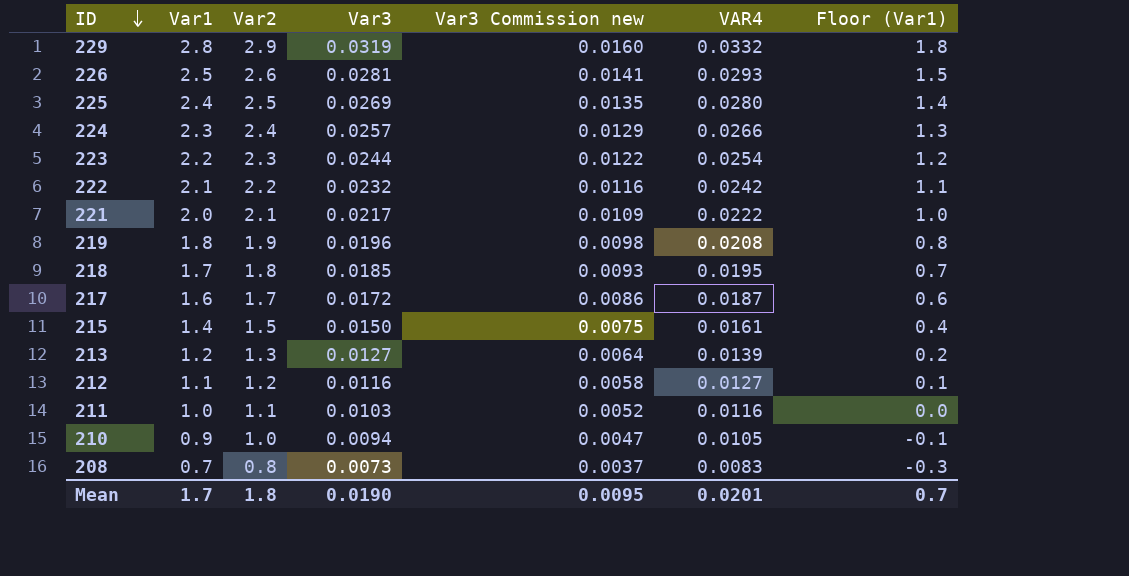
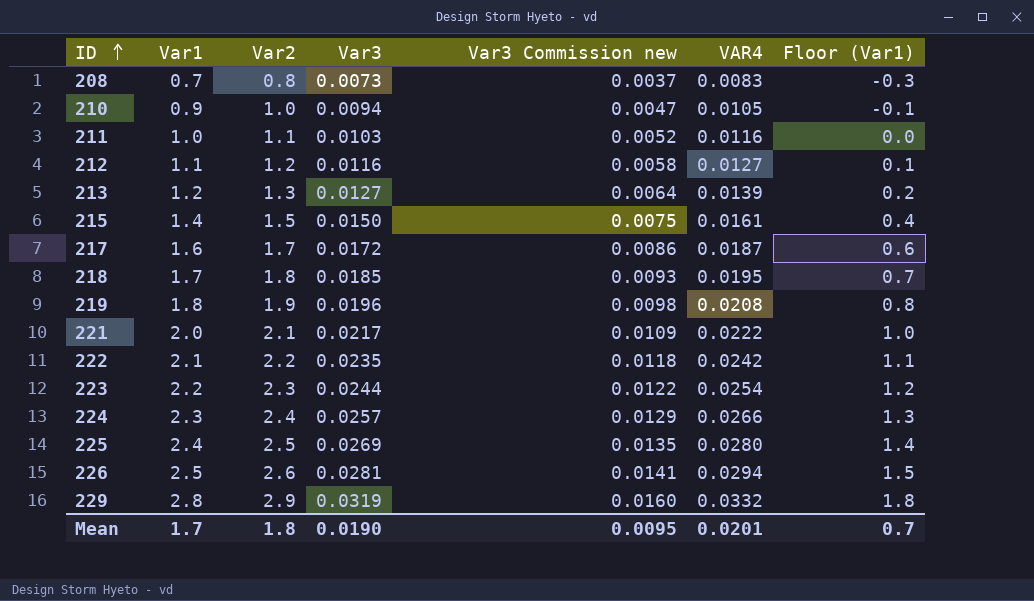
row order: ID descending -> ID ascending
222 | Var3: 0.0232 -> 0.0235
222 | Var3 Commission new: 0.0116 -> 0.0118
226 | VAR4: 0.0293 -> 0.0294

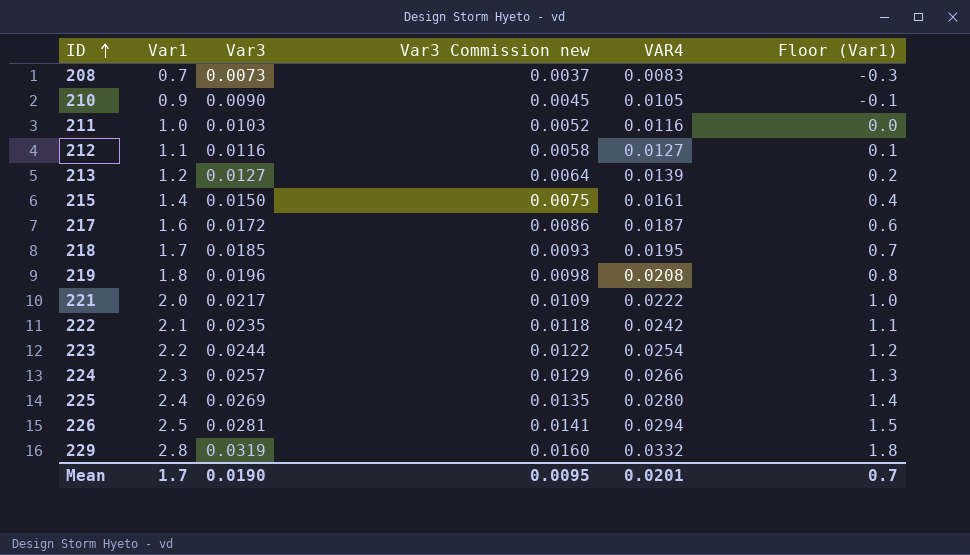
column Var2 | position: 3 -> none
210 | Var3: 0.0094 -> 0.0090
210 | Var3 Commission new: 0.0047 -> 0.0045

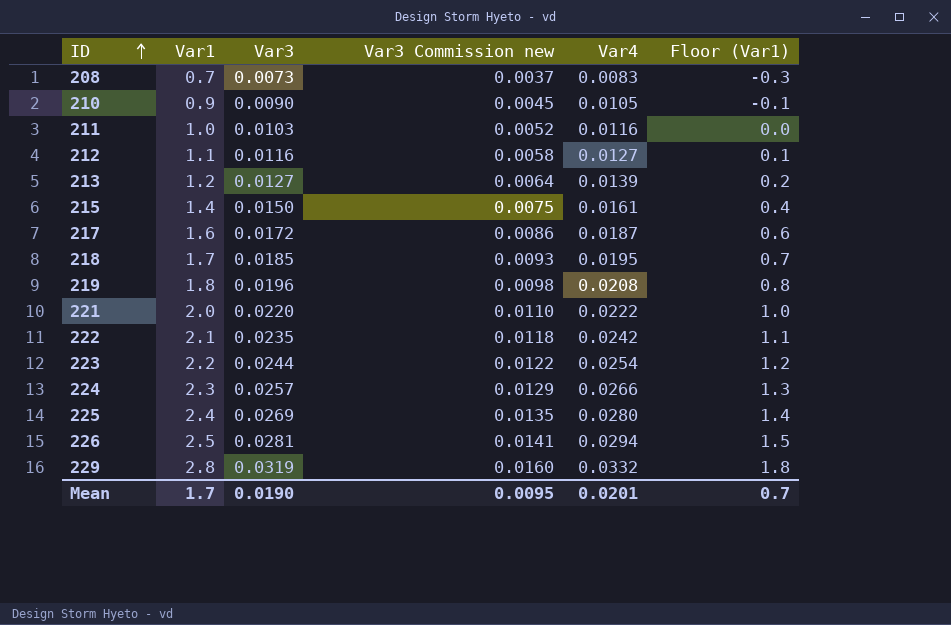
column name: VAR4 -> Var4
221 | Var3: 0.0217 -> 0.0220
221 | Var3 Commission new: 0.0109 -> 0.0110

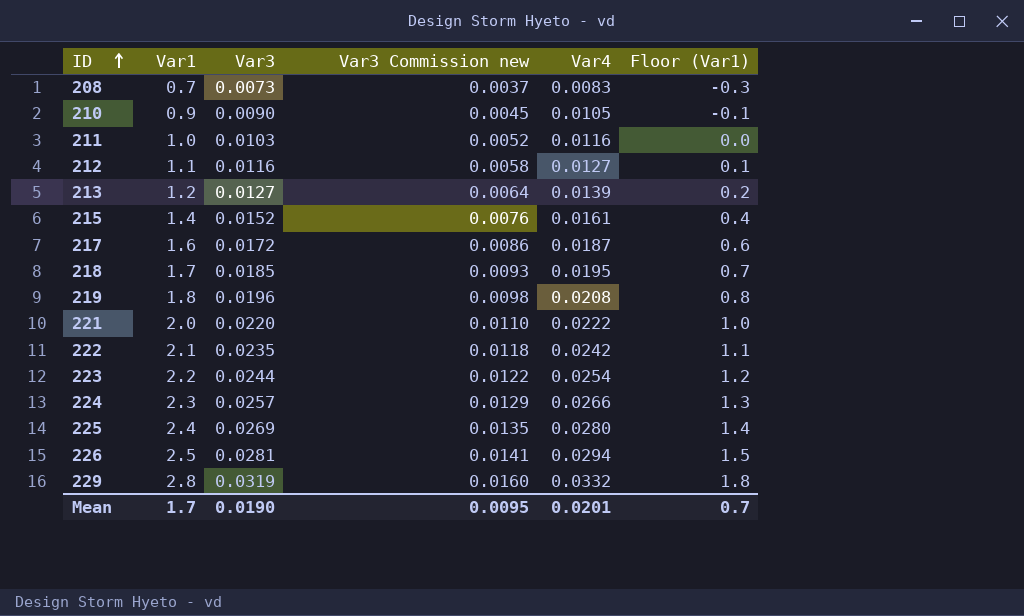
215 | Var3: 0.0150 -> 0.0152
215 | Var3 Commission new: 0.0075 -> 0.0076

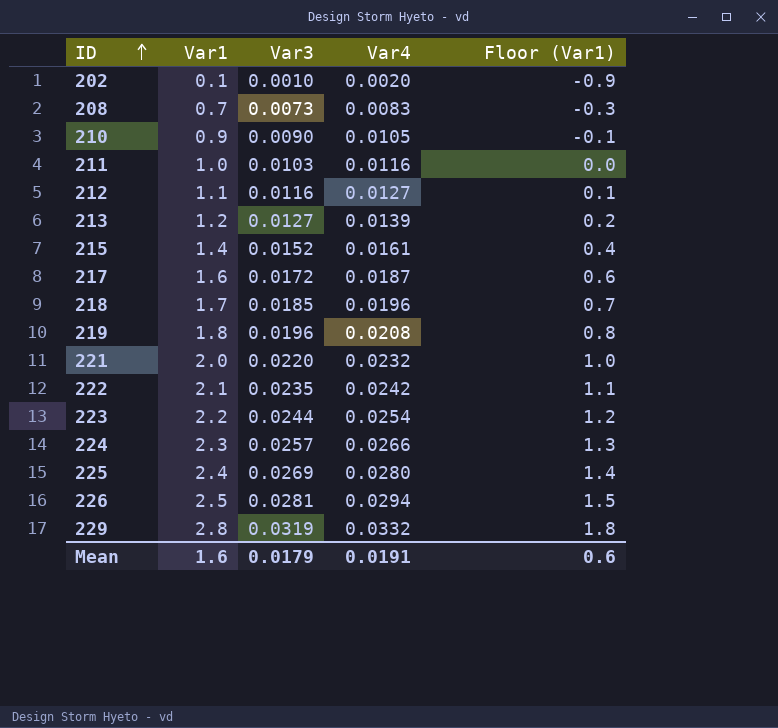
column Var3 Commission new | formula: [Var3] * 0.5 -> none
row 202: none -> 0.1 | 0.0010 | 0.0020 | -0.9
218 | Var4: 0.0195 -> 0.0196
221 | Var4: 0.0222 -> 0.0232
Mean | Var1: 1.7 -> 1.6
Mean | Var3: 0.0190 -> 0.0179
Mean | Var4: 0.0201 -> 0.0191
Mean | Floor (Var1): 0.7 -> 0.6

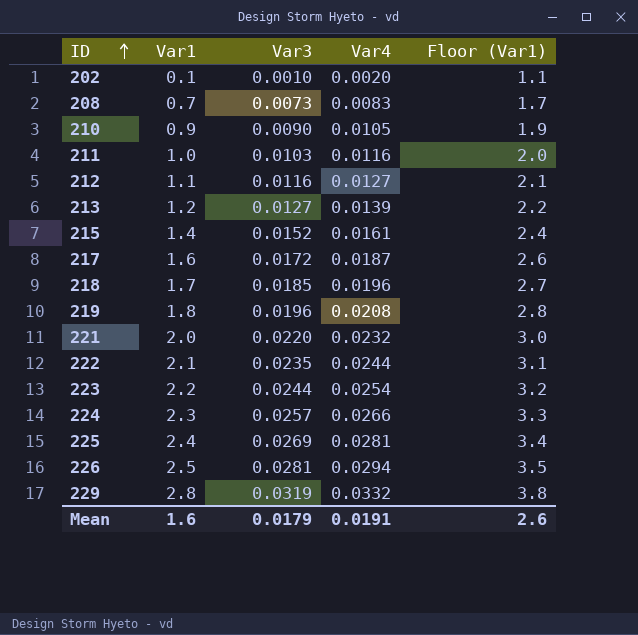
column Floor (Var1) | formula: [Var1] - 1 -> [Var1] + 1
222 | Var4: 0.0242 -> 0.0244
225 | Var4: 0.0280 -> 0.0281
Mean | Floor (Var1): 0.6 -> 2.6

